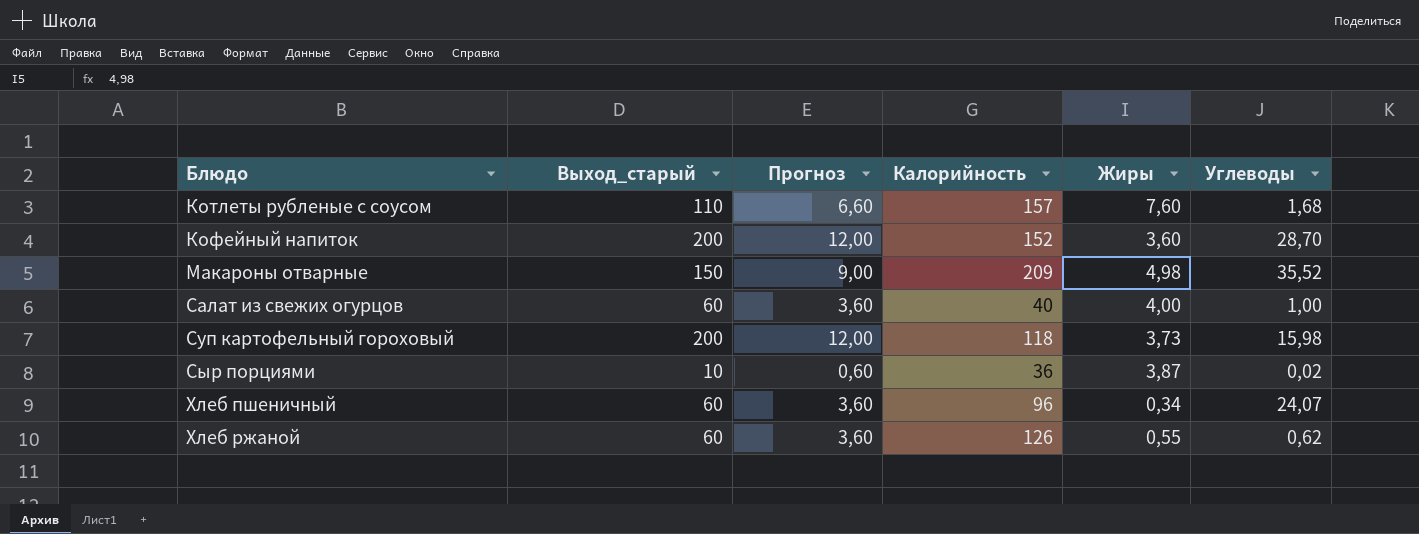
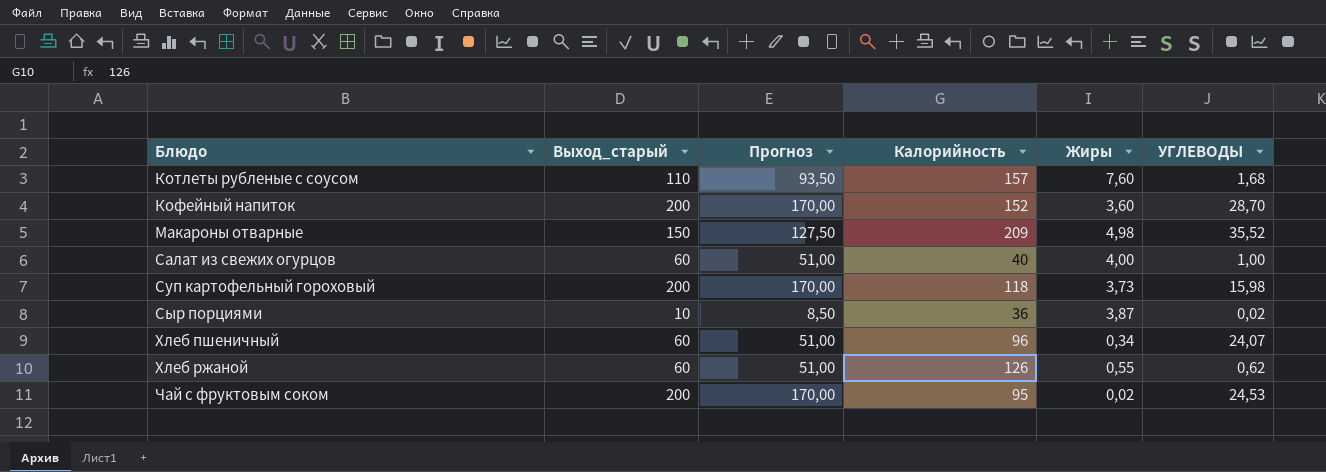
column Прогноз | formula: [Выход_старый] * 0,06 -> [Выход_старый] * 0,85
column name: Углеводы -> УГЛЕВОДЫ
row Чай с фруктовым соком: none -> 200 | 170,00 | 95 | 0,02 | 24,53

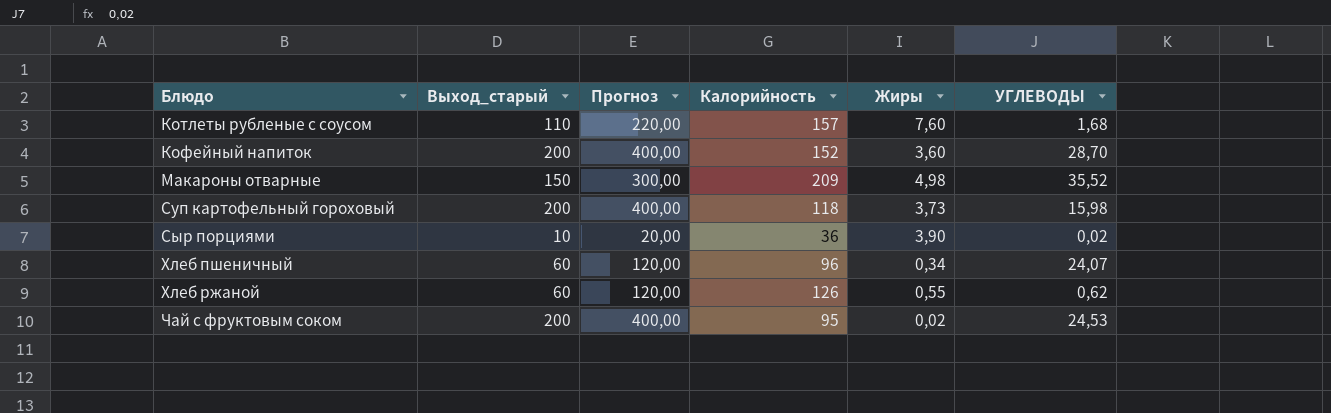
column Прогноз | formula: [Выход_старый] * 0,85 -> [Выход_старый] * 2
row Салат из свежих огурцов: 60 | 51,00 | 40 | 4,00 | 1,00 -> none
Сыр порциями | Жиры: 3,87 -> 3,90

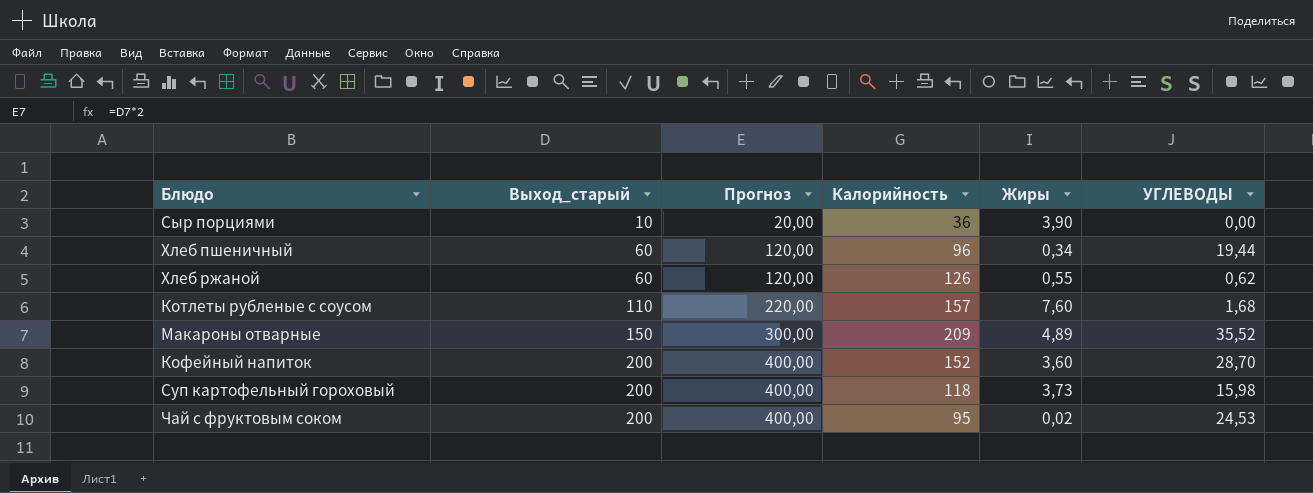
row order: Блюдо ascending -> Выход_старый ascending
Сыр порциями | УГЛЕВОДЫ: 0,02 -> 0,00
Хлеб пшеничный | УГЛЕВОДЫ: 24,07 -> 19,44
Макароны отварные | Жиры: 4,98 -> 4,89

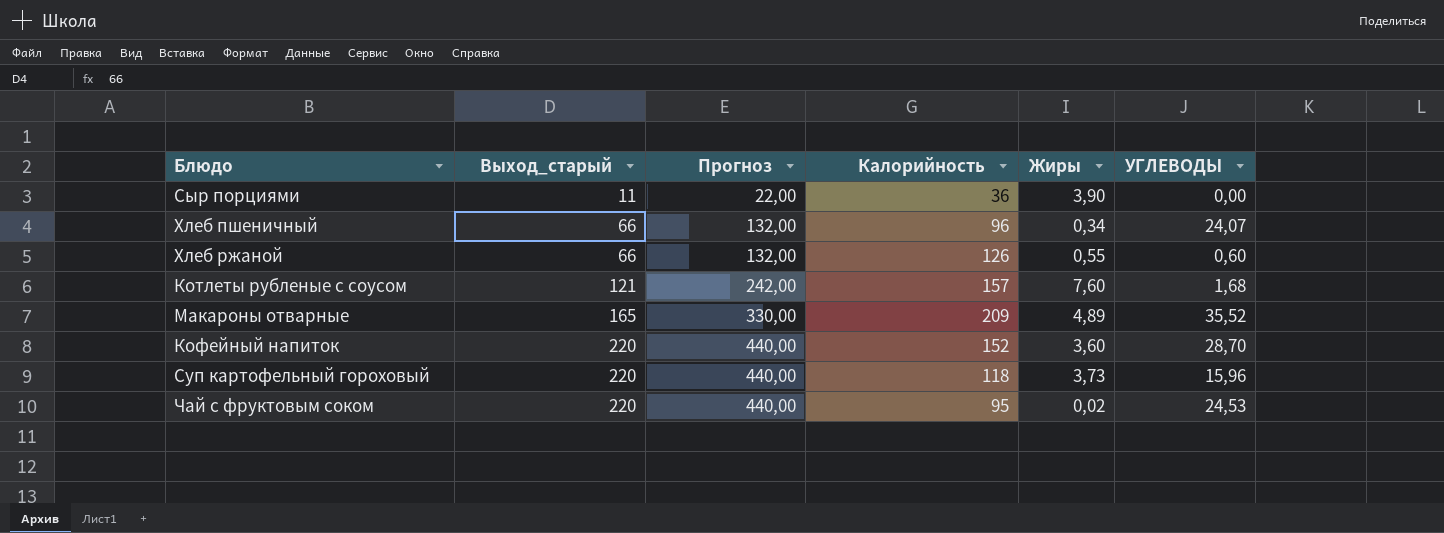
Сыр порциями | Выход_старый: 10 -> 11
Сыр порциями | Прогноз: 20,00 -> 22,00
Хлеб пшеничный | Выход_старый: 60 -> 66
Хлеб пшеничный | Прогноз: 120,00 -> 132,00
Хлеб пшеничный | УГЛЕВОДЫ: 19,44 -> 24,07
Хлеб ржаной | Выход_старый: 60 -> 66
Хлеб ржаной | Прогноз: 120,00 -> 132,00
Хлеб ржаной | УГЛЕВОДЫ: 0,62 -> 0,60
Котлеты рубленые с соусом | Выход_старый: 110 -> 121
Котлеты рубленые с соусом | Прогноз: 220,00 -> 242,00
Макароны отварные | Выход_старый: 150 -> 165
Макароны отварные | Прогноз: 300,00 -> 330,00
Кофейный напиток | Выход_старый: 200 -> 220
Кофейный напиток | Прогноз: 400,00 -> 440,00
Суп картофельный гороховый | Выход_старый: 200 -> 220
Суп картофельный гороховый | Прогноз: 400,00 -> 440,00
Суп картофельный гороховый | УГЛЕВОДЫ: 15,98 -> 15,96
Чай с фруктовым соком | Выход_старый: 200 -> 220
Чай с фруктовым соком | Прогноз: 400,00 -> 440,00

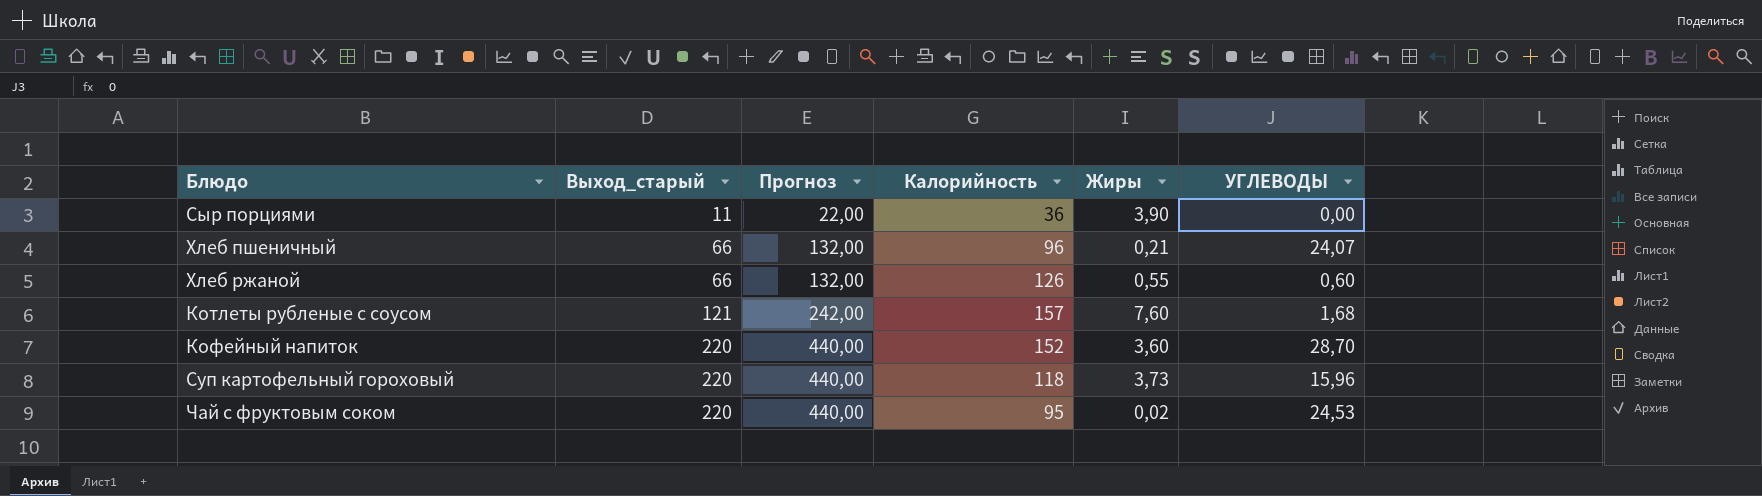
row Макароны отварные: 165 | 330,00 | 209 | 4,89 | 35,52 -> none
Хлеб пшеничный | Жиры: 0,34 -> 0,21

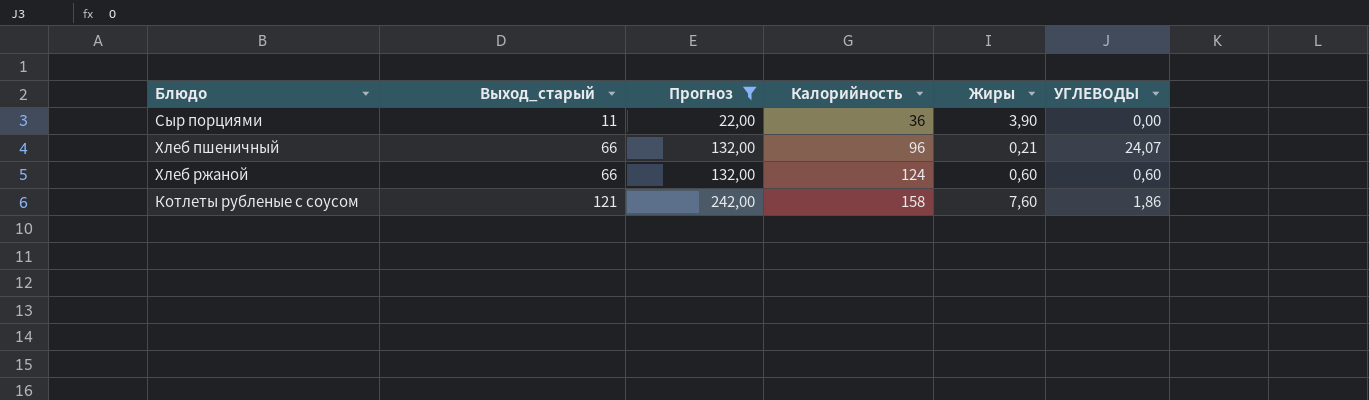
filter: none -> Прогноз != 440,00
Хлеб ржаной | Калорийность: 126 -> 124
Хлеб ржаной | Жиры: 0,55 -> 0,60
Котлеты рубленые с соусом | Калорийность: 157 -> 158
Котлеты рубленые с соусом | УГЛЕВОДЫ: 1,68 -> 1,86

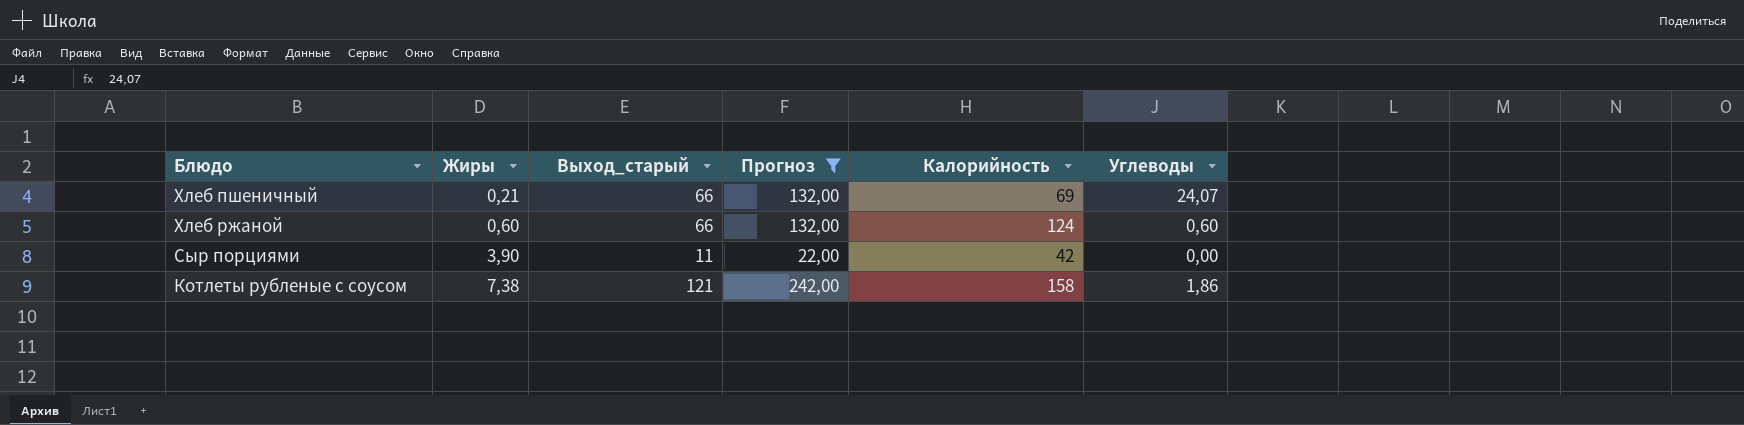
row order: Выход_старый ascending -> Жиры ascending
column Жиры | position: 5 -> 2
column name: УГЛЕВОДЫ -> Углеводы
Хлеб пшеничный | Калорийность: 96 -> 69
Сыр порциями | Калорийность: 36 -> 42
Котлеты рубленые с соусом | Жиры: 7,60 -> 7,38

